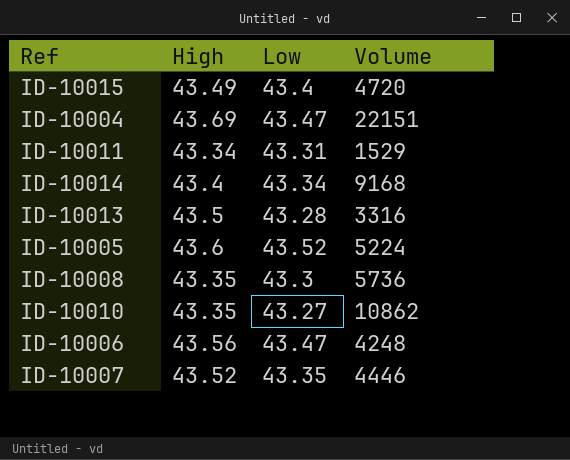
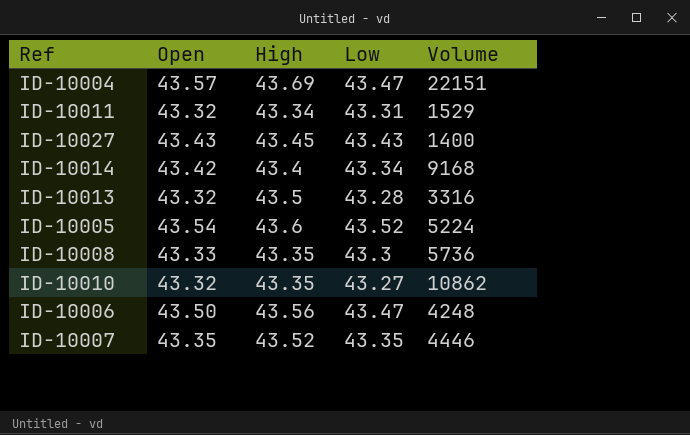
column Open | position: none -> 2
row ID-10015: 43.49 | 43.4 | 4720 -> none
row ID-10027: none -> 43.43 | 43.45 | 43.43 | 1400

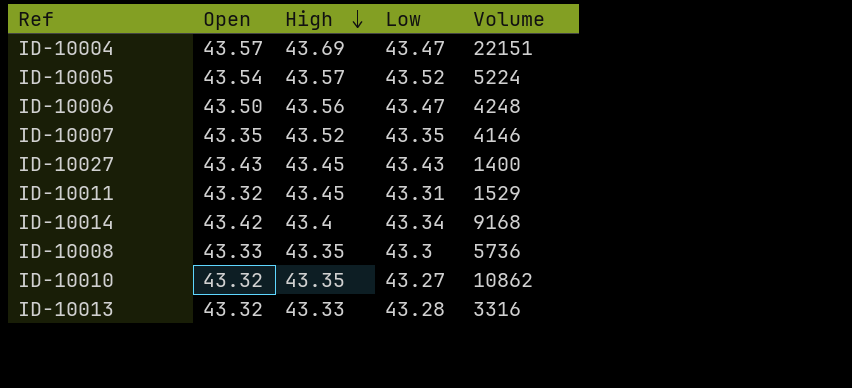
row order: none -> High descending
ID-10005 | High: 43.6 -> 43.57
ID-10007 | Volume: 4446 -> 4146
ID-10011 | High: 43.34 -> 43.45
ID-10013 | High: 43.5 -> 43.33

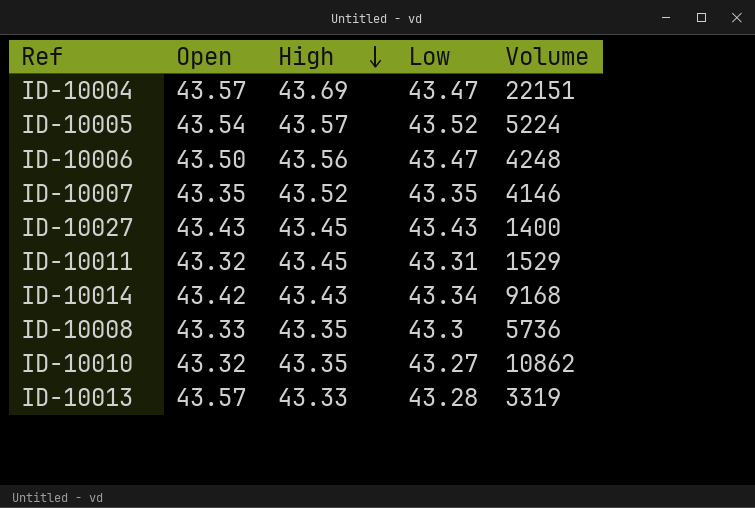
ID-10014 | High: 43.4 -> 43.43
ID-10013 | Open: 43.32 -> 43.57
ID-10013 | Volume: 3316 -> 3319

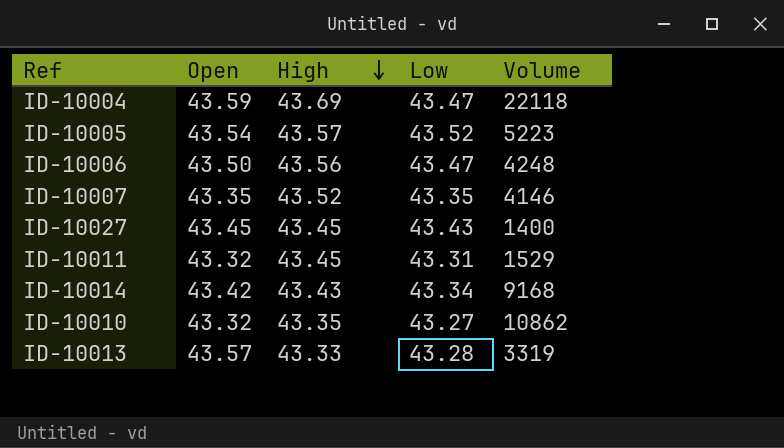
row ID-10008: 43.33 | 43.35 | 43.3 | 5736 -> none
ID-10004 | Open: 43.57 -> 43.59
ID-10004 | Volume: 22151 -> 22118
ID-10005 | Volume: 5224 -> 5223
ID-10027 | Open: 43.43 -> 43.45

